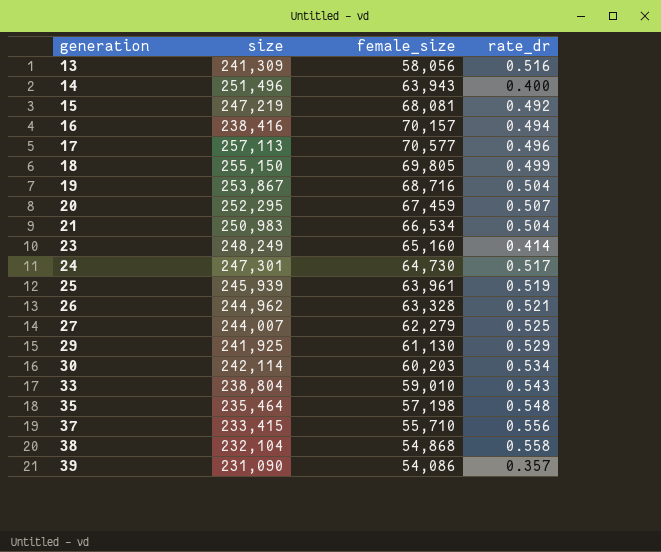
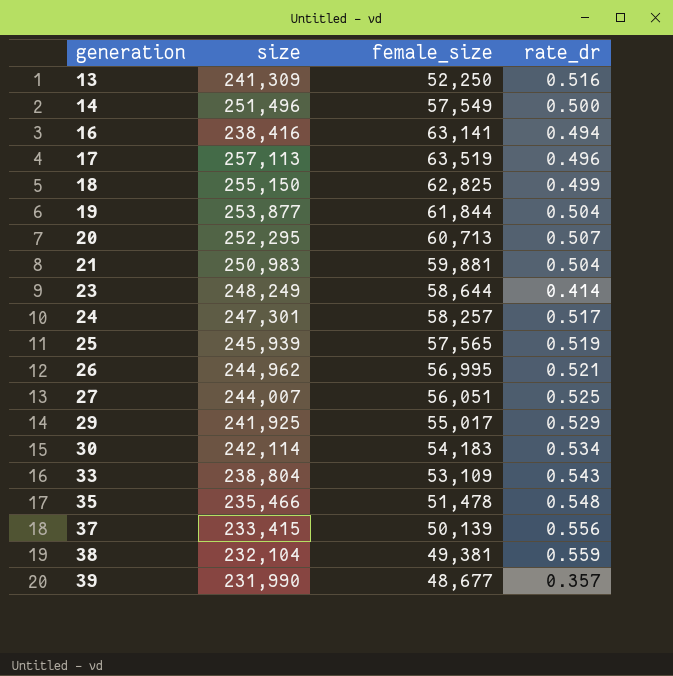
row 15: 247,219 | 68,081 | 0.492 -> none
13 | female_size: 58,056 -> 52,250
14 | female_size: 63,943 -> 57,549
14 | rate_dr: 0.400 -> 0.500
16 | female_size: 70,157 -> 63,141
17 | female_size: 70,577 -> 63,519
18 | female_size: 69,805 -> 62,825
19 | size: 253,867 -> 253,877
19 | female_size: 68,716 -> 61,844
20 | female_size: 67,459 -> 60,713
21 | female_size: 66,534 -> 59,881
23 | female_size: 65,160 -> 58,644
24 | female_size: 64,730 -> 58,257
25 | female_size: 63,961 -> 57,565
26 | female_size: 63,328 -> 56,995
27 | female_size: 62,279 -> 56,051
29 | female_size: 61,130 -> 55,017
30 | female_size: 60,203 -> 54,183
33 | female_size: 59,010 -> 53,109
35 | size: 235,464 -> 235,466
35 | female_size: 57,198 -> 51,478
37 | female_size: 55,710 -> 50,139
38 | female_size: 54,868 -> 49,381
38 | rate_dr: 0.558 -> 0.559
39 | size: 231,090 -> 231,990
39 | female_size: 54,086 -> 48,677

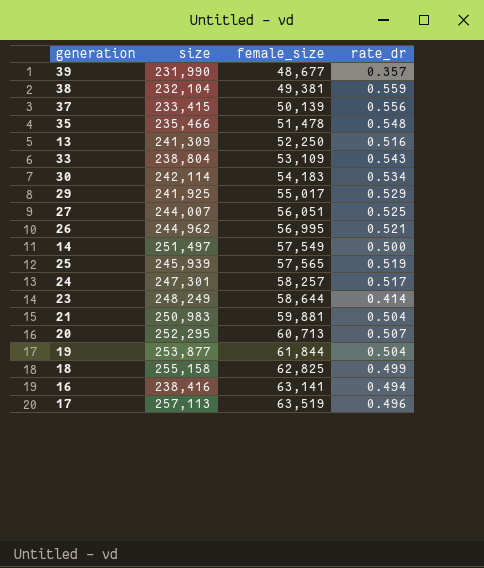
row order: generation ascending -> female_size ascending
14 | size: 251,496 -> 251,497
18 | size: 255,150 -> 255,158

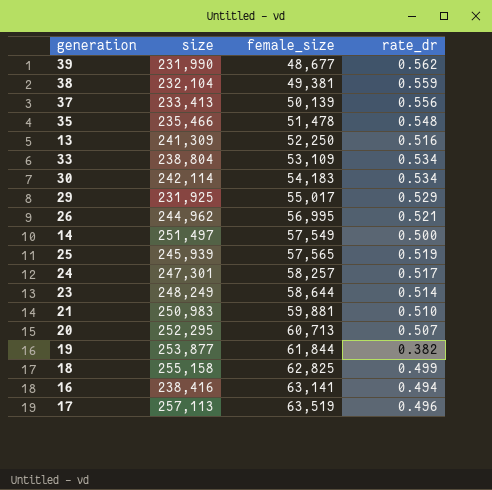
row 27: 244,007 | 56,051 | 0.525 -> none
39 | rate_dr: 0.357 -> 0.562
37 | size: 233,415 -> 233,413
33 | rate_dr: 0.543 -> 0.534
29 | size: 241,925 -> 231,925
23 | rate_dr: 0.414 -> 0.514
21 | rate_dr: 0.504 -> 0.510
19 | rate_dr: 0.504 -> 0.382

